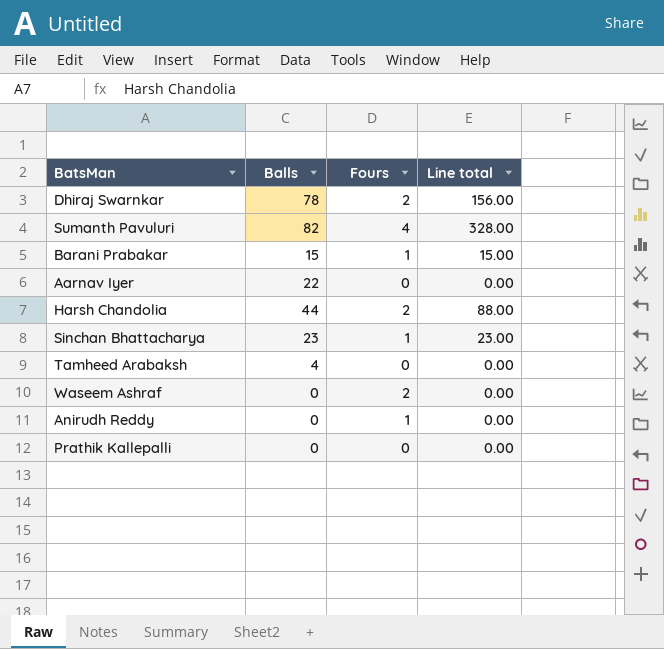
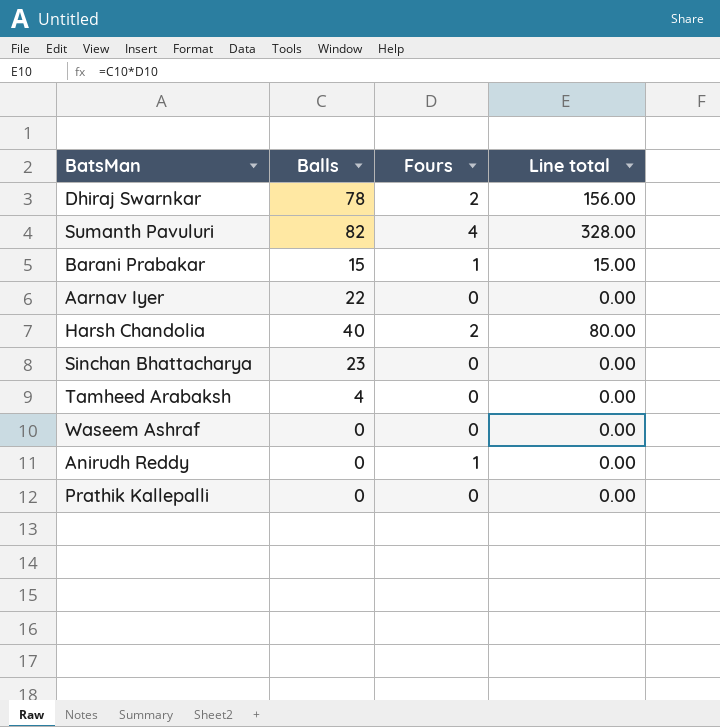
Harsh Chandolia | Balls: 44 -> 40
Harsh Chandolia | Line total: 88.00 -> 80.00
Sinchan Bhattacharya | Fours: 1 -> 0
Sinchan Bhattacharya | Line total: 23.00 -> 0.00
Waseem Ashraf | Fours: 2 -> 0

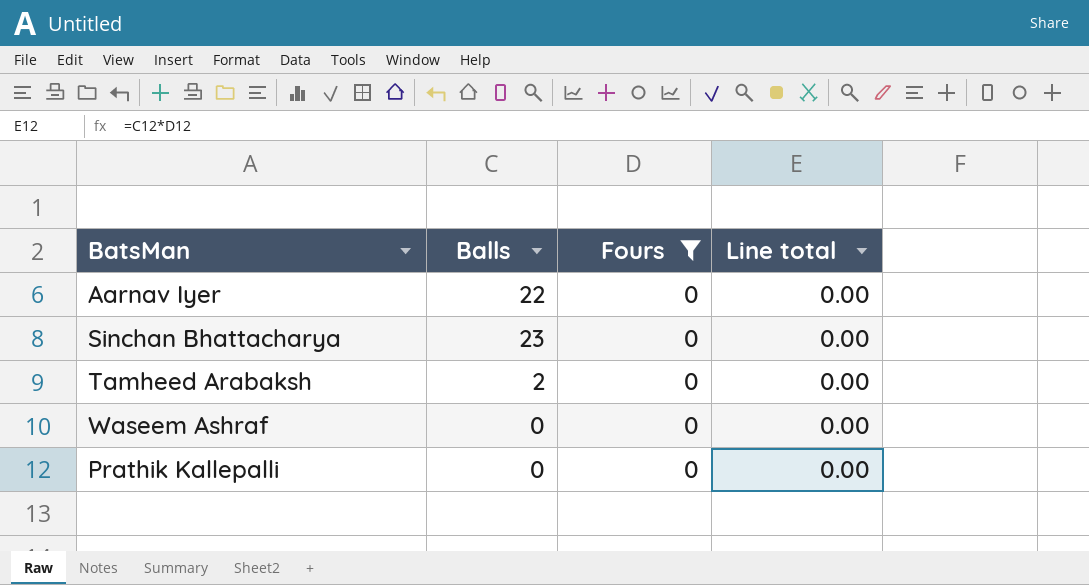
filter: none -> Fours = 0
Tamheed Arabaksh | Balls: 4 -> 2

